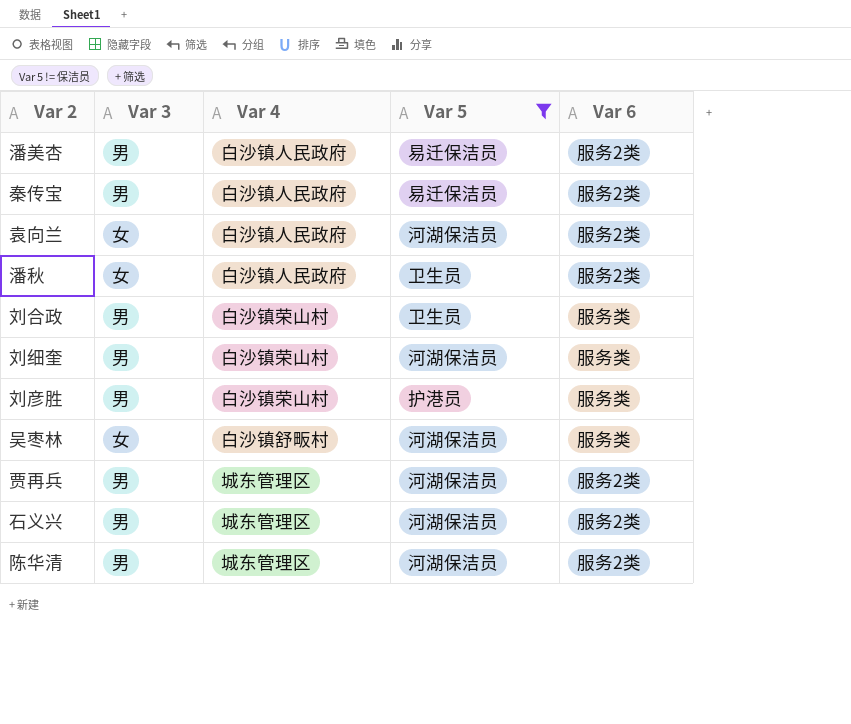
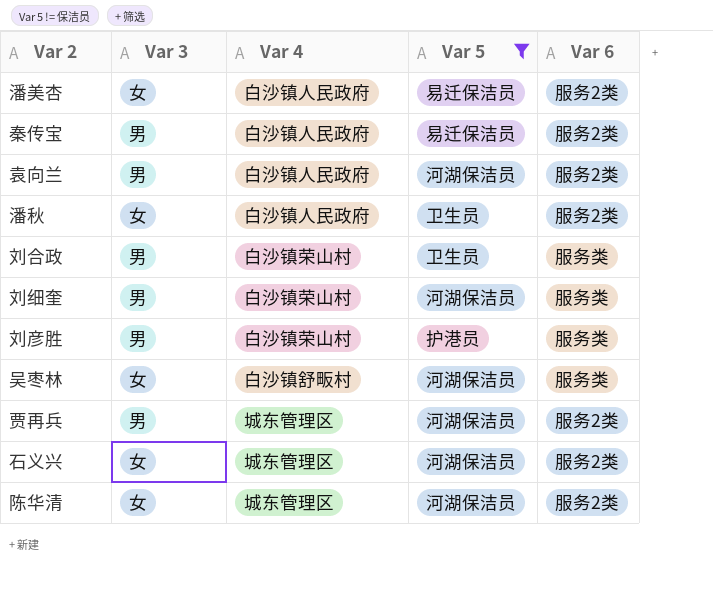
潘美杏 | Var 3: 男 -> 女
袁向兰 | Var 3: 女 -> 男
石义兴 | Var 3: 男 -> 女
陈华清 | Var 3: 男 -> 女

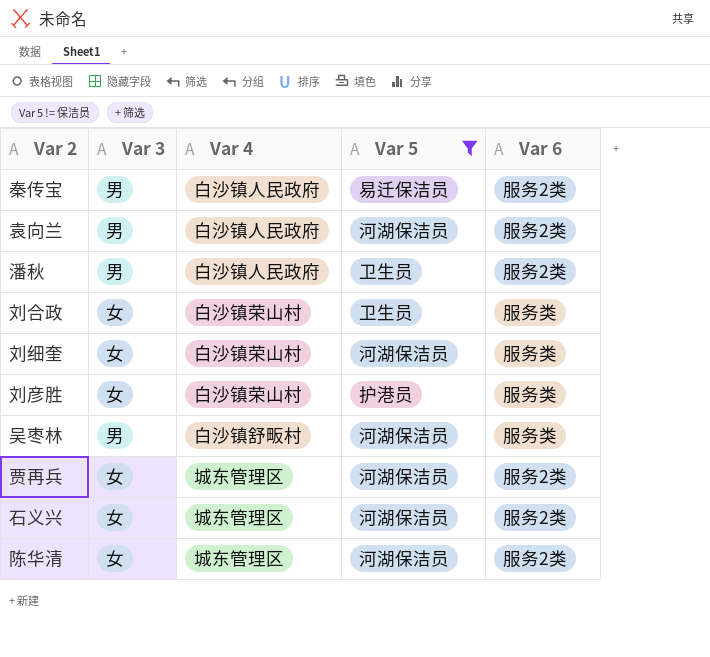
row 潘美杏: 女 | 白沙镇人民政府 | 易迁保洁员 | 服务2类 -> none
潘秋 | Var 3: 女 -> 男
刘合政 | Var 3: 男 -> 女
刘细奎 | Var 3: 男 -> 女
刘彦胜 | Var 3: 男 -> 女
吴枣林 | Var 3: 女 -> 男
贾再兵 | Var 3: 男 -> 女

